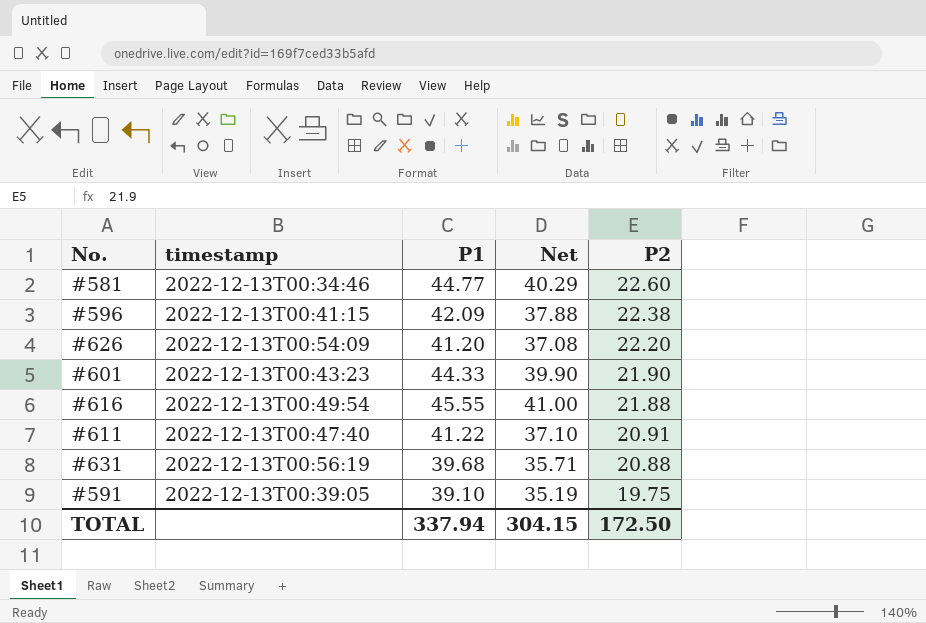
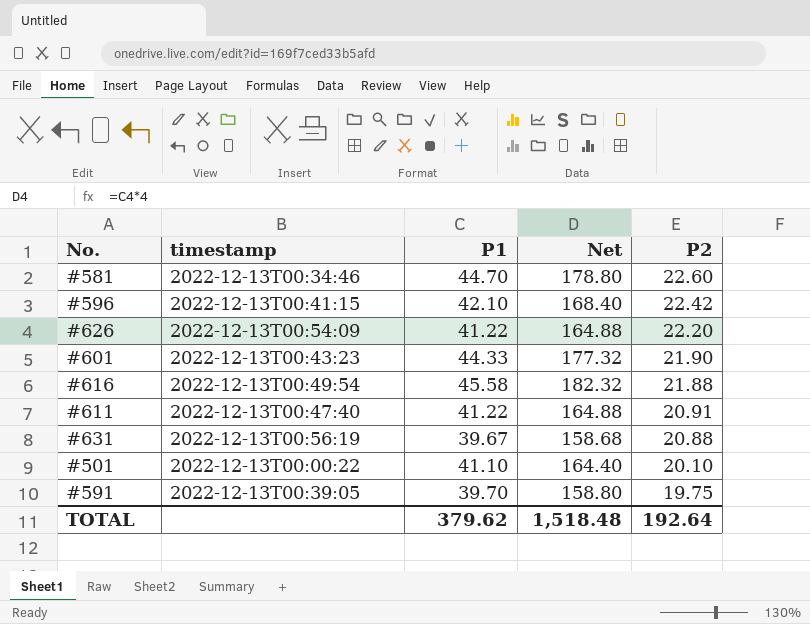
column Net | formula: [P1] * 0.9 -> [P1] * 4
#581 | P1: 44.77 -> 44.70
#596 | P1: 42.09 -> 42.10
#596 | P2: 22.38 -> 22.42
#626 | P1: 41.20 -> 41.22
#616 | P1: 45.55 -> 45.58
#631 | P1: 39.68 -> 39.67
row #501: none -> 2022-12-13T00:00:22 | 41.10 | 164.40 | 20.10
#591 | P1: 39.10 -> 39.70
TOTAL | P1: 337.94 -> 379.62
TOTAL | Net: 304.15 -> 1,518.48
TOTAL | P2: 172.50 -> 192.64

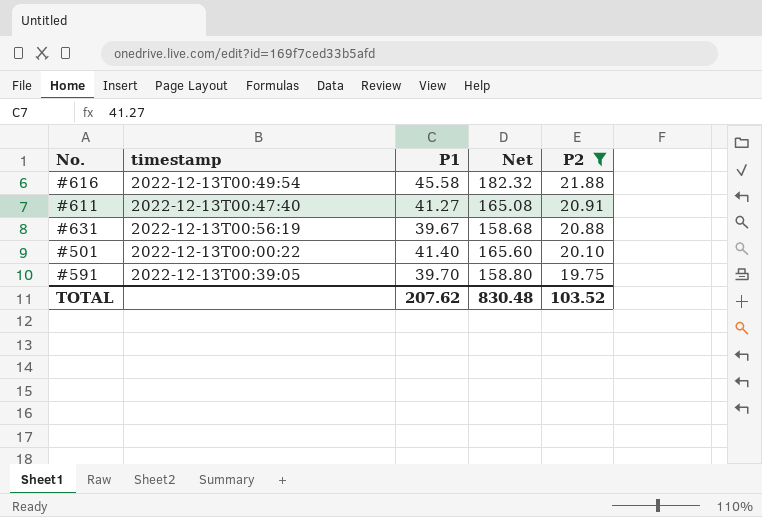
filter: none -> P2 <= 21.88
#611 | P1: 41.22 -> 41.27
#611 | Net: 164.88 -> 165.08
#501 | P1: 41.10 -> 41.40
#501 | Net: 164.40 -> 165.60
TOTAL | P1: 379.62 -> 207.62
TOTAL | Net: 1,518.48 -> 830.48
TOTAL | P2: 192.64 -> 103.52

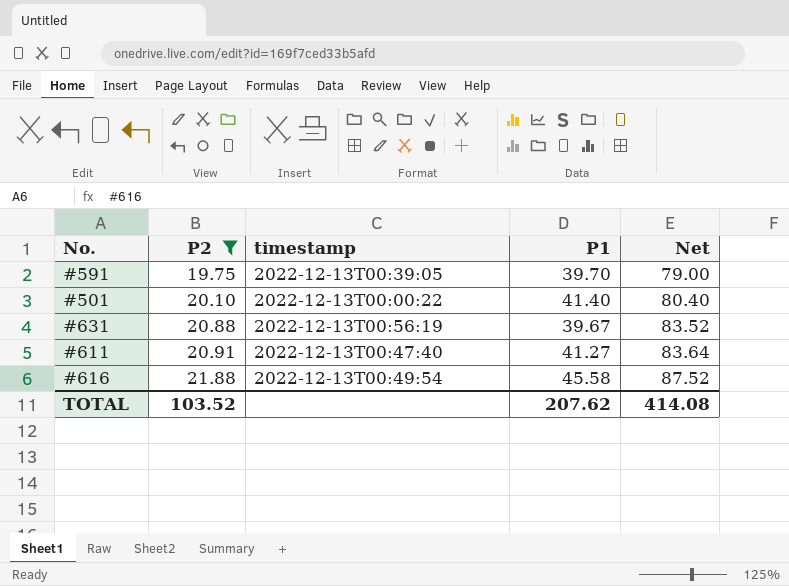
row order: P2 descending -> P2 ascending
column P2 | position: 5 -> 2
column Net | formula: [P1] * 4 -> [P2] * 4
TOTAL | Net: 830.48 -> 414.08

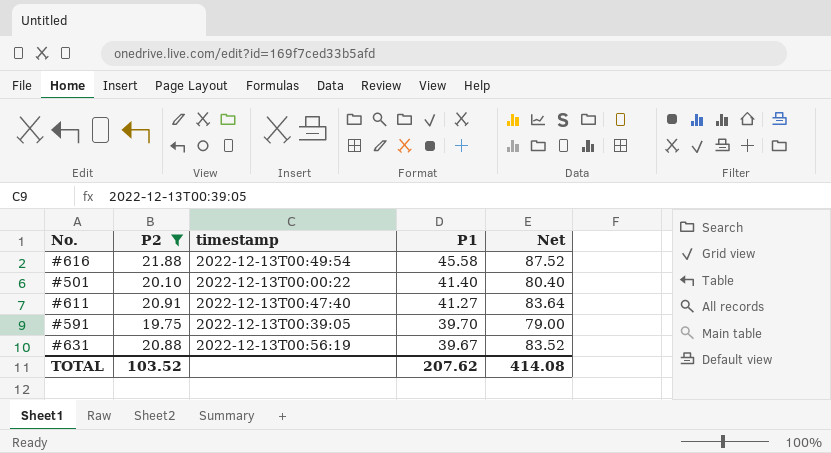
row order: P2 ascending -> P1 descending

